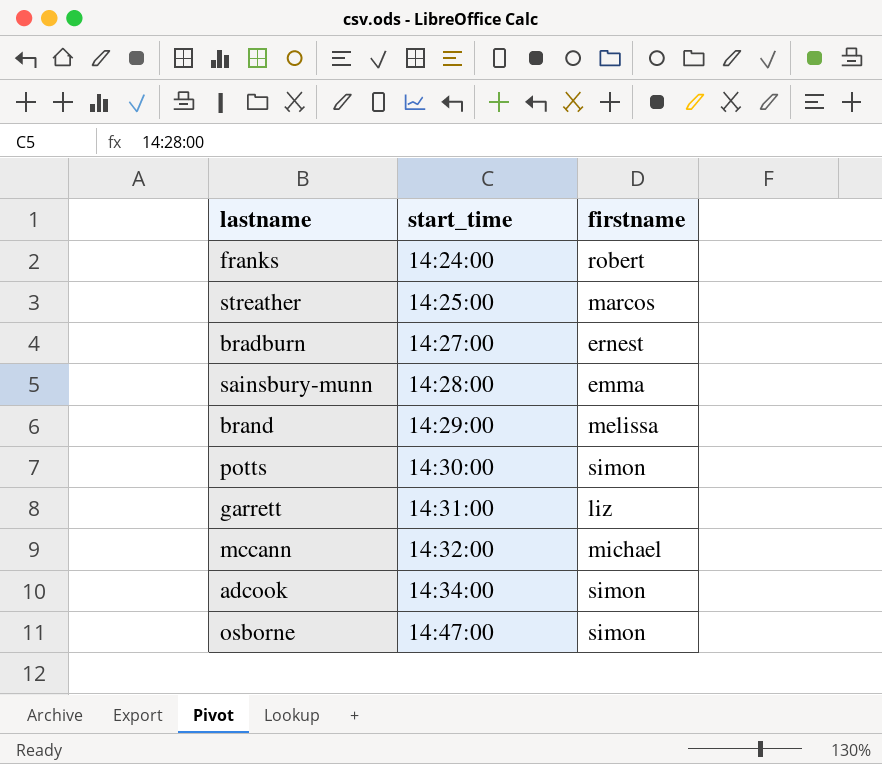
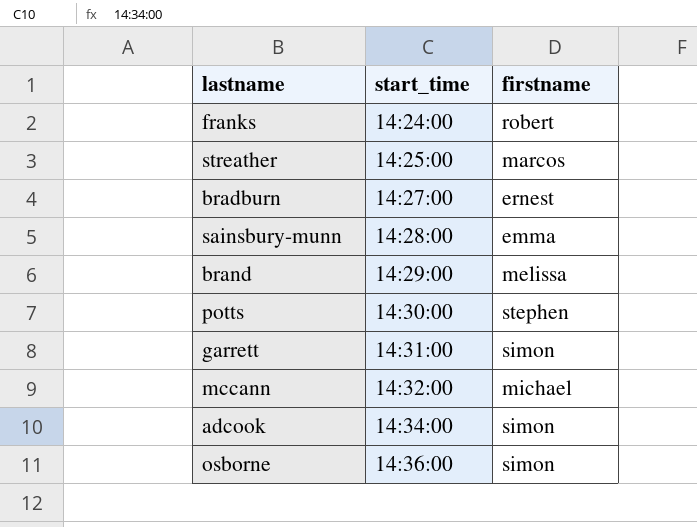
potts | firstname: simon -> stephen
garrett | firstname: liz -> simon
osborne | start_time: 14:47:00 -> 14:36:00

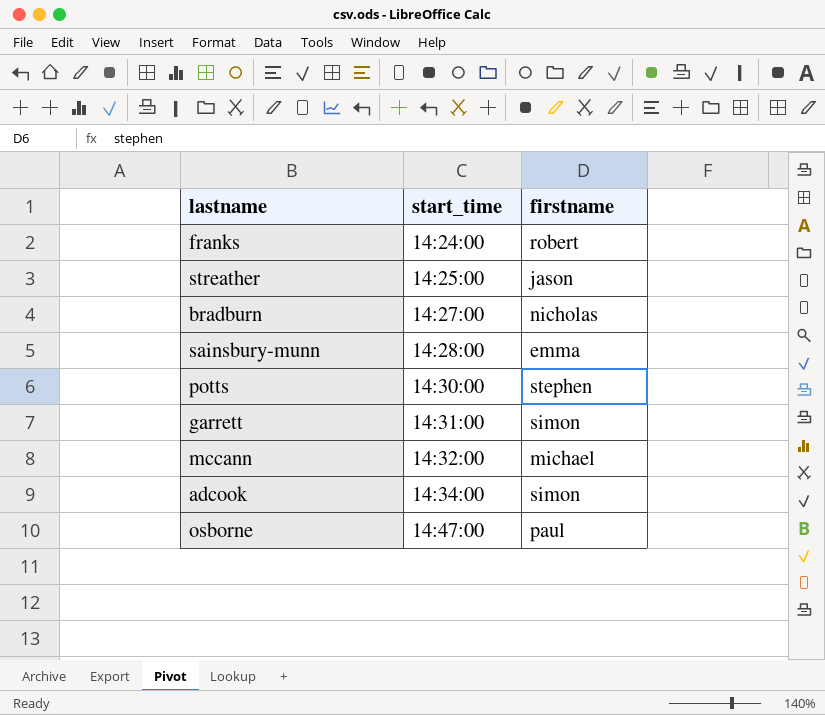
row brand: 14:29:00 | melissa -> none
streather | firstname: marcos -> jason
bradburn | firstname: ernest -> nicholas
osborne | start_time: 14:36:00 -> 14:47:00
osborne | firstname: simon -> paul

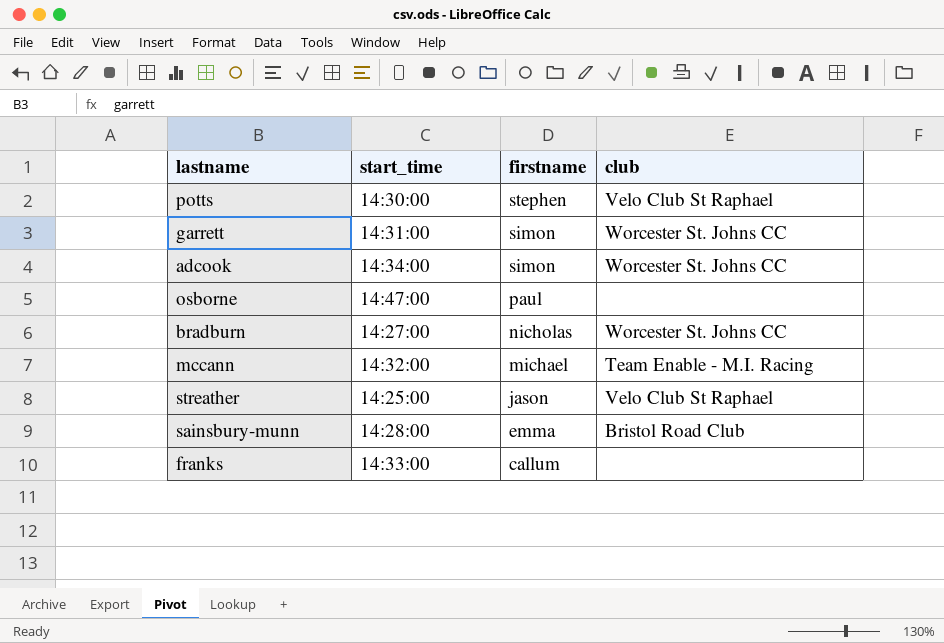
row order: start_time ascending -> firstname descending
column club | position: none -> 4
franks | start_time: 14:24:00 -> 14:33:00
franks | firstname: robert -> callum

